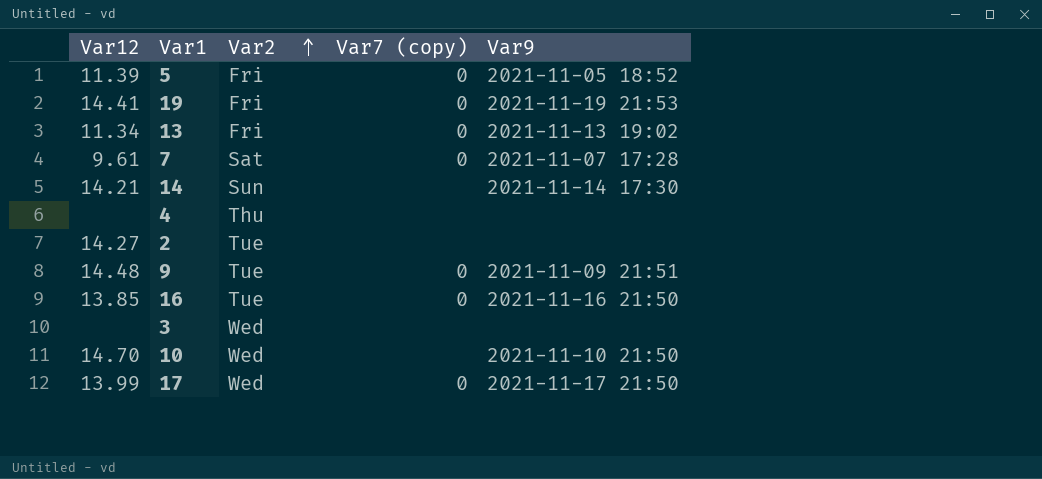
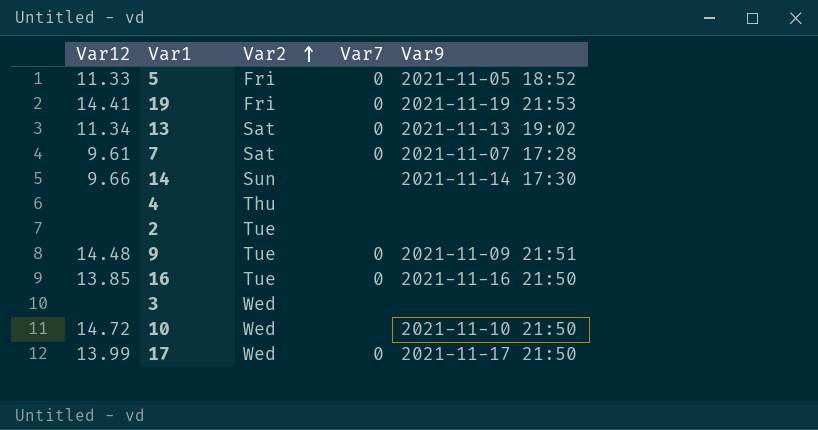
column name: Var7 (copy) -> Var7
5 | Var12: 11.39 -> 11.33
13 | Var2: Fri -> Sat
14 | Var12: 14.21 -> 9.66
2 | Var12: 14.27 -> none
10 | Var12: 14.70 -> 14.72

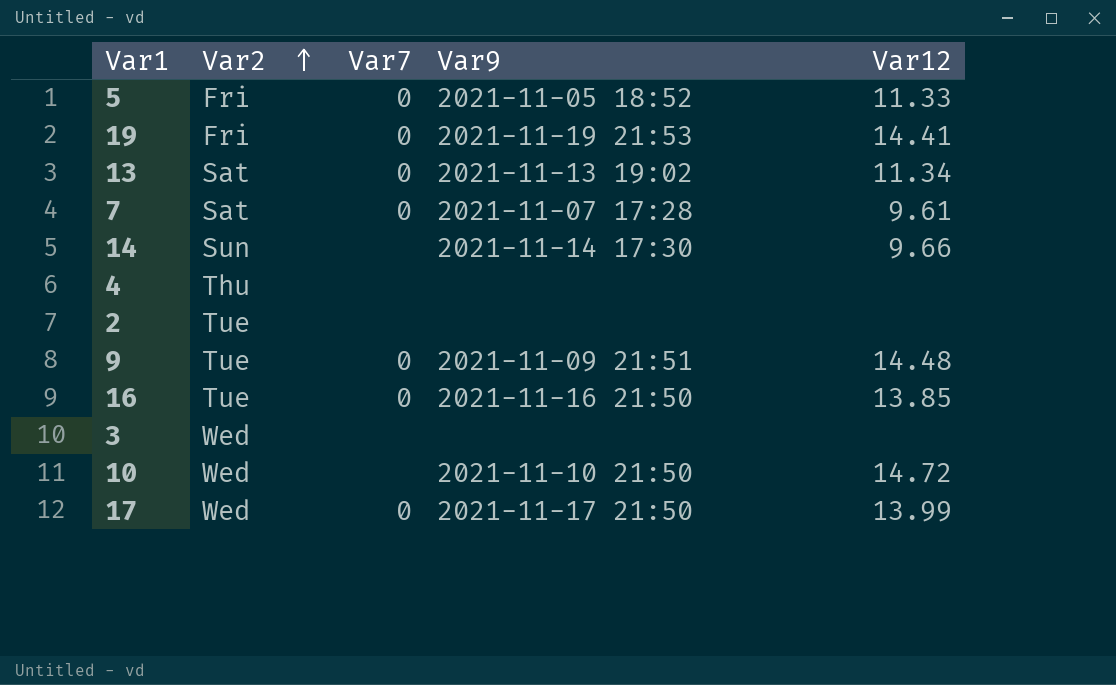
column Var12 | position: 1 -> 5

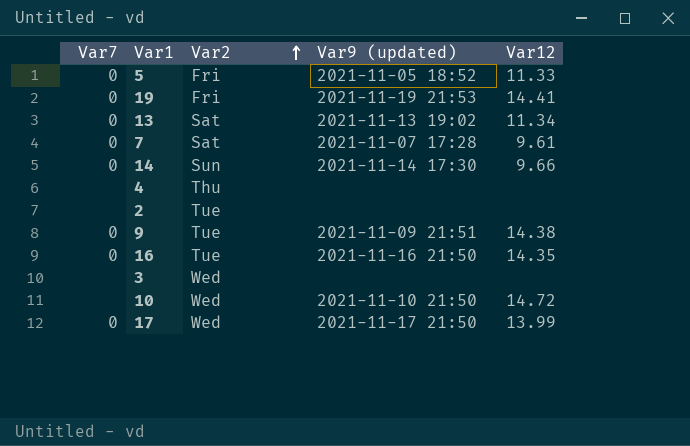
column Var7 | position: 3 -> 1
column name: Var9 -> Var9 (updated)
14 | Var7: none -> 0
9 | Var12: 14.48 -> 14.38
16 | Var12: 13.85 -> 14.35

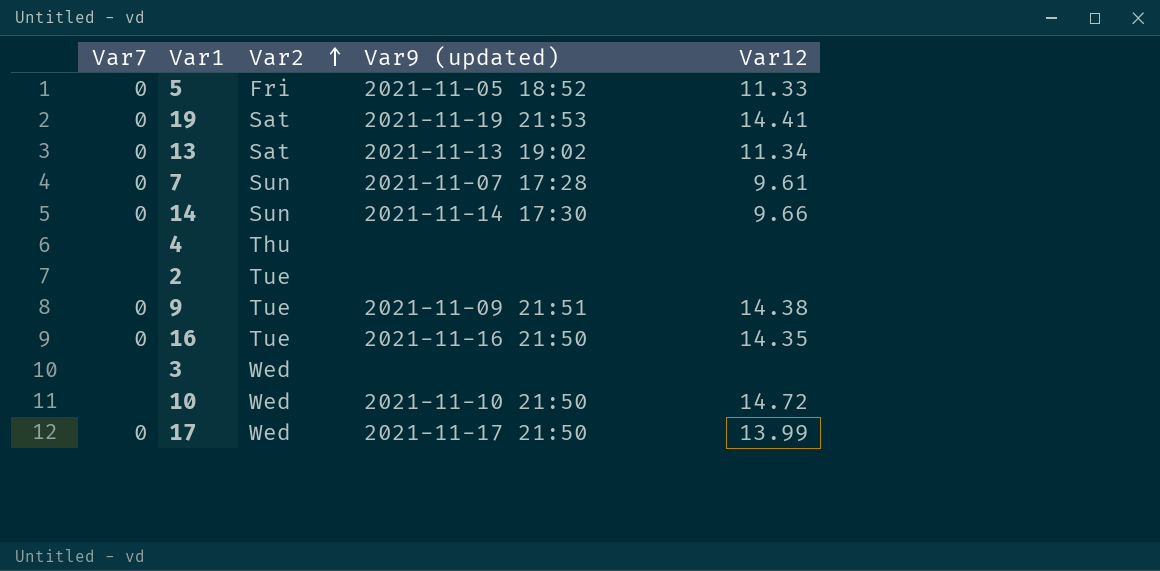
19 | Var2: Fri -> Sat
7 | Var2: Sat -> Sun

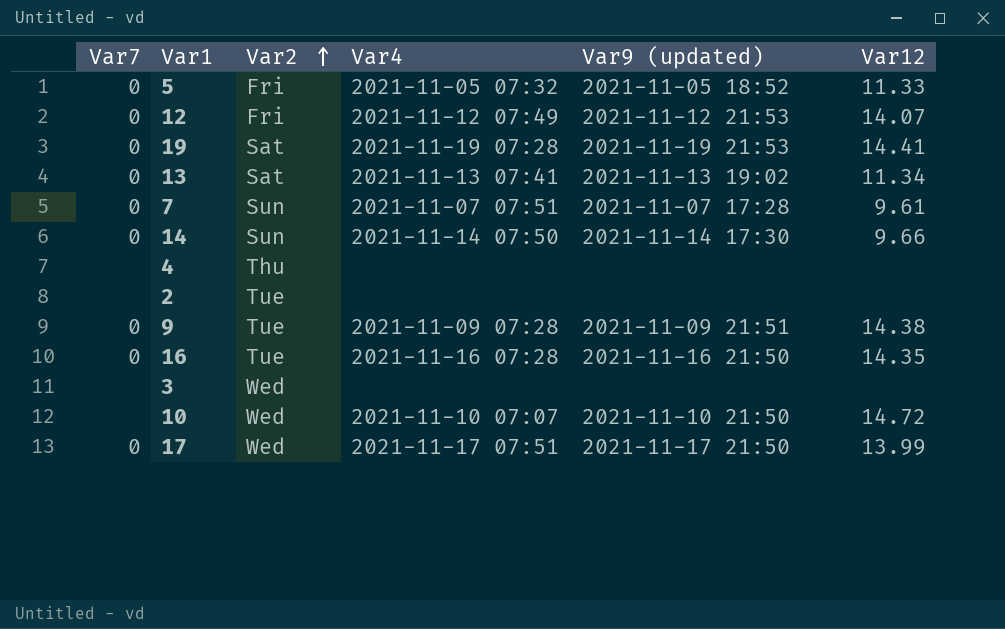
column Var4 | position: none -> 4
row 12: none -> 0 | Fri | 2021-11-12 07:49 | 2021-11-12 21:53 | 14.07

